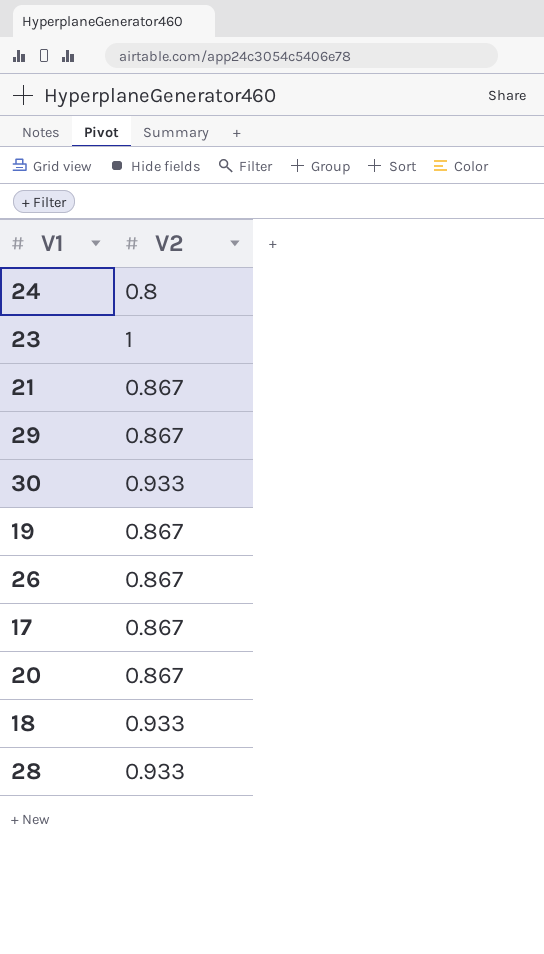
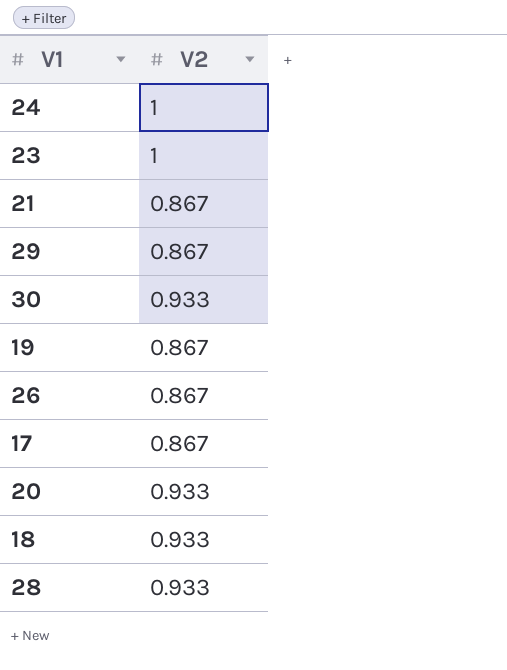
24 | V2: 0.8 -> 1
20 | V2: 0.867 -> 0.933

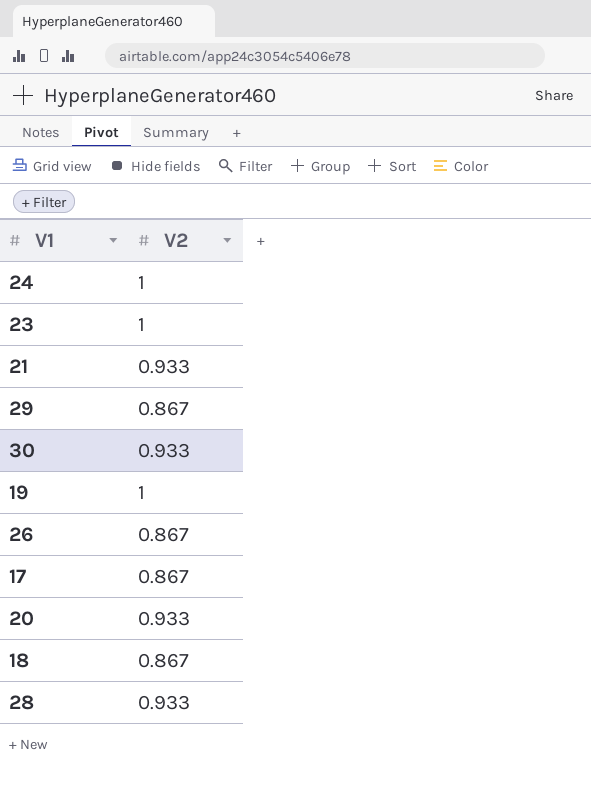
21 | V2: 0.867 -> 0.933
19 | V2: 0.867 -> 1
18 | V2: 0.933 -> 0.867

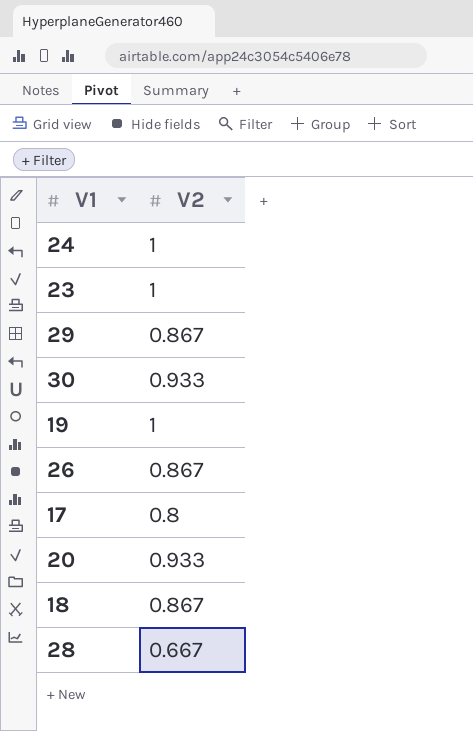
row 21: 0.933 -> none
17 | V2: 0.867 -> 0.8
28 | V2: 0.933 -> 0.667

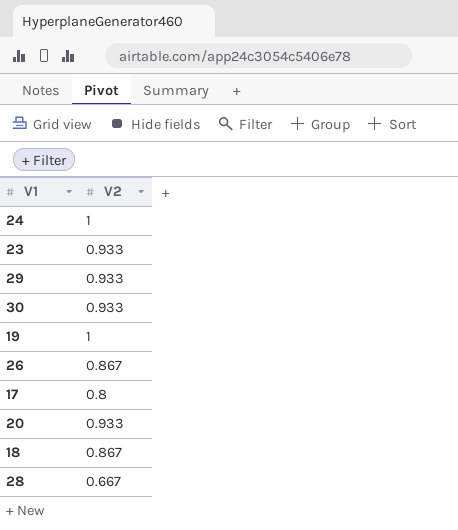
23 | V2: 1 -> 0.933
29 | V2: 0.867 -> 0.933

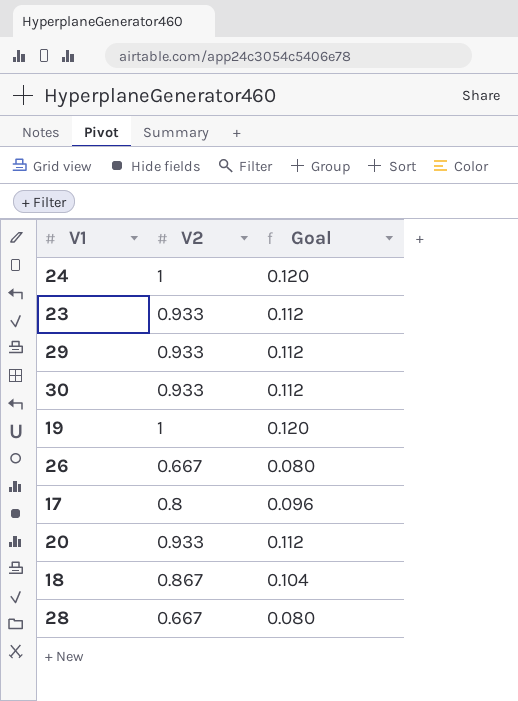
column Goal | formula: none -> [V2] * 0.12
26 | V2: 0.867 -> 0.667

